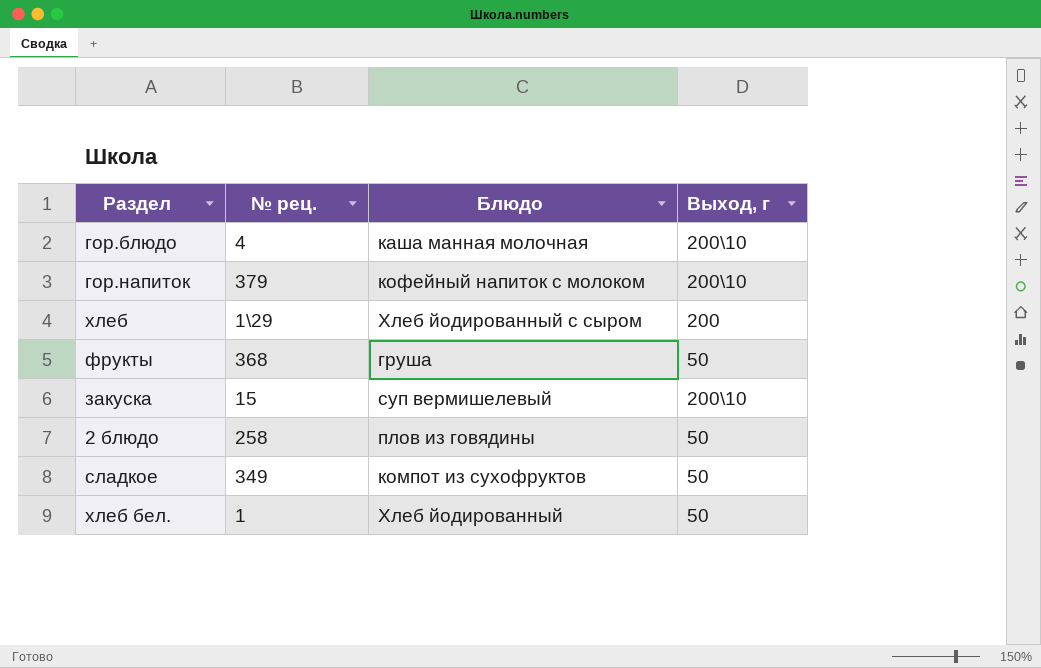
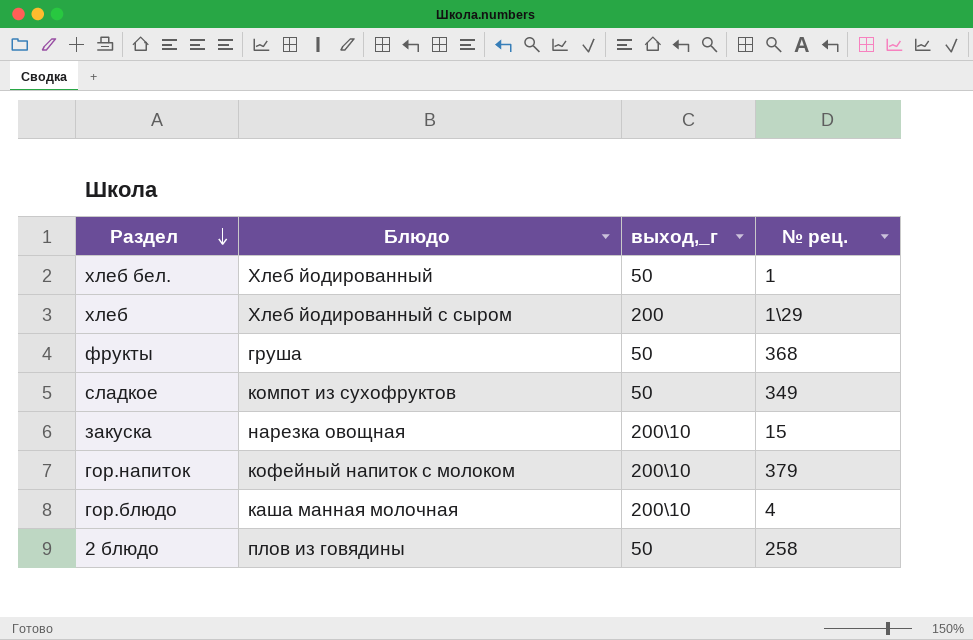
row order: none -> Раздел descending
column name: Выход, г -> выход,_г
column № рец. | position: 2 -> 4
закуска | Блюдо: суп вермишелевый -> нарезка овощная

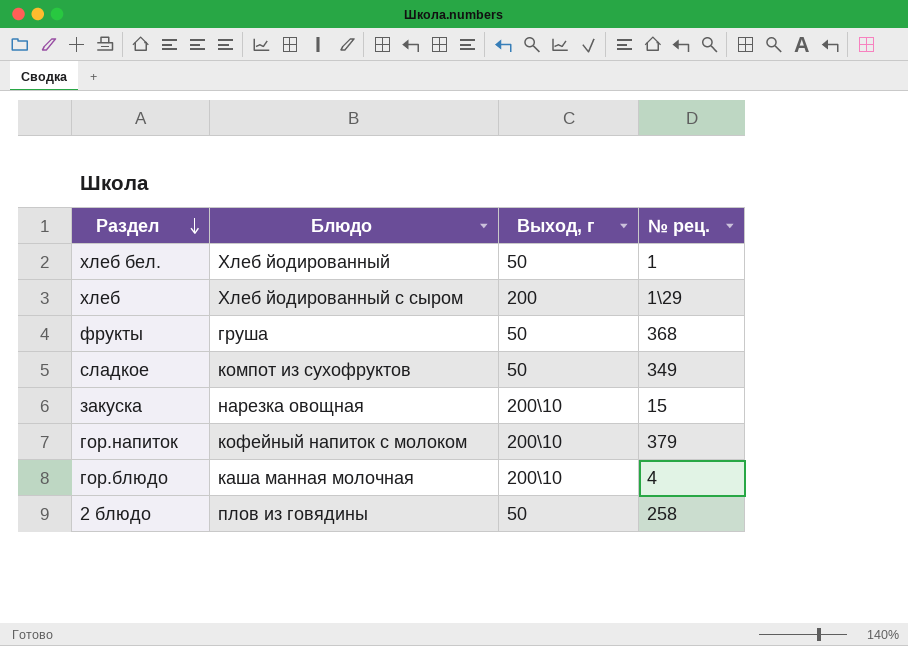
column name: выход,_г -> Выход, г

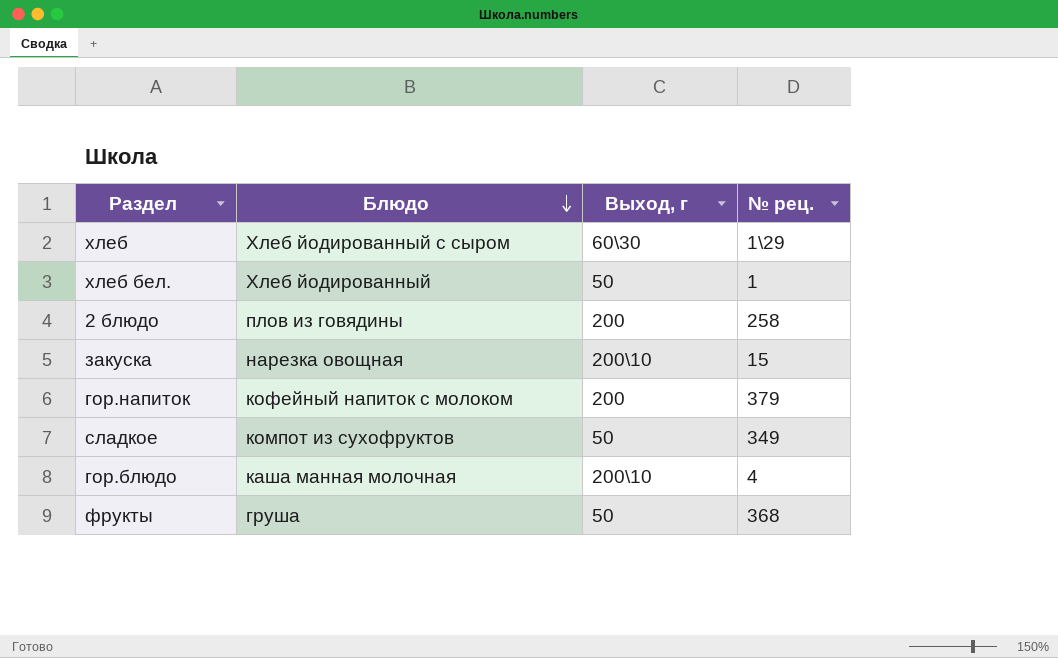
row order: Раздел descending -> Блюдо descending
хлеб | Выход, г: 200 -> 60\30
2 блюдо | Выход, г: 50 -> 200
гор.напиток | Выход, г: 200\10 -> 200

